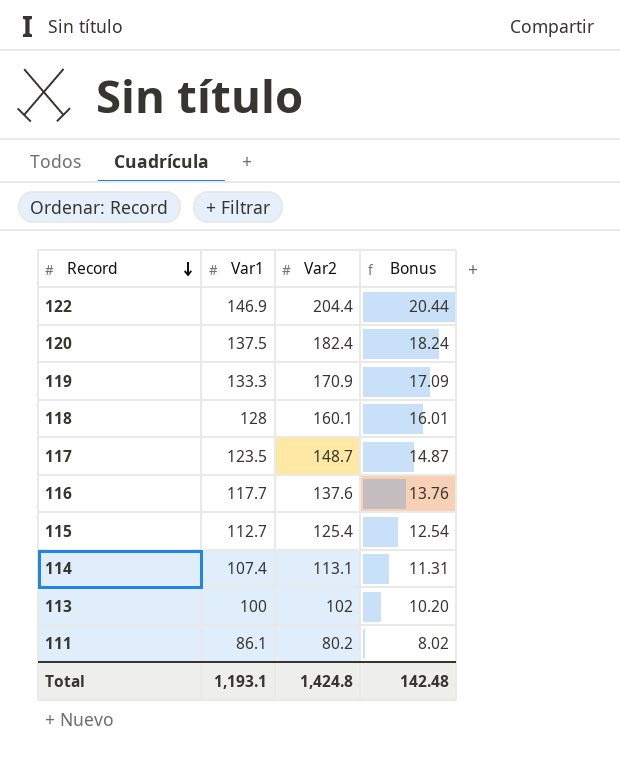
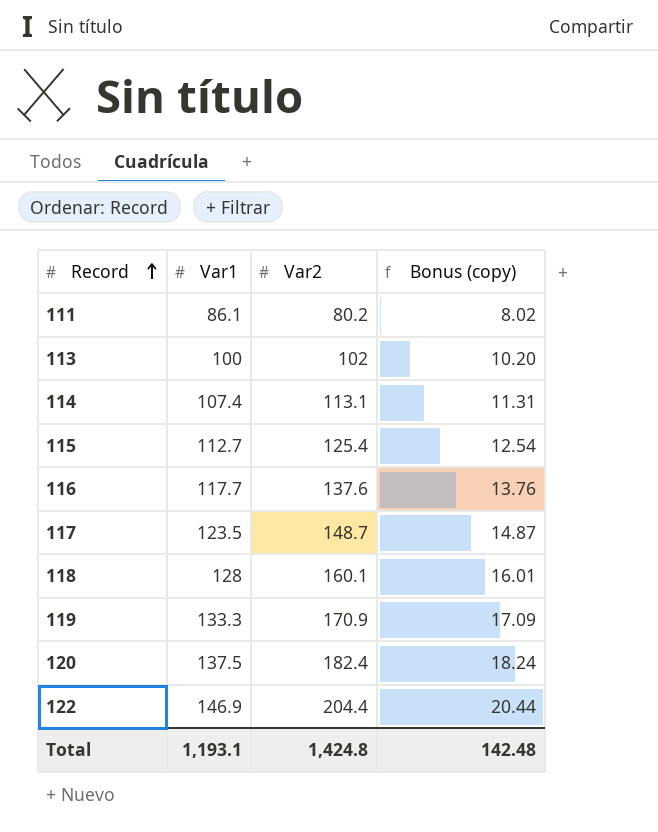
row order: Record descending -> Record ascending
column name: Bonus -> Bonus (copy)

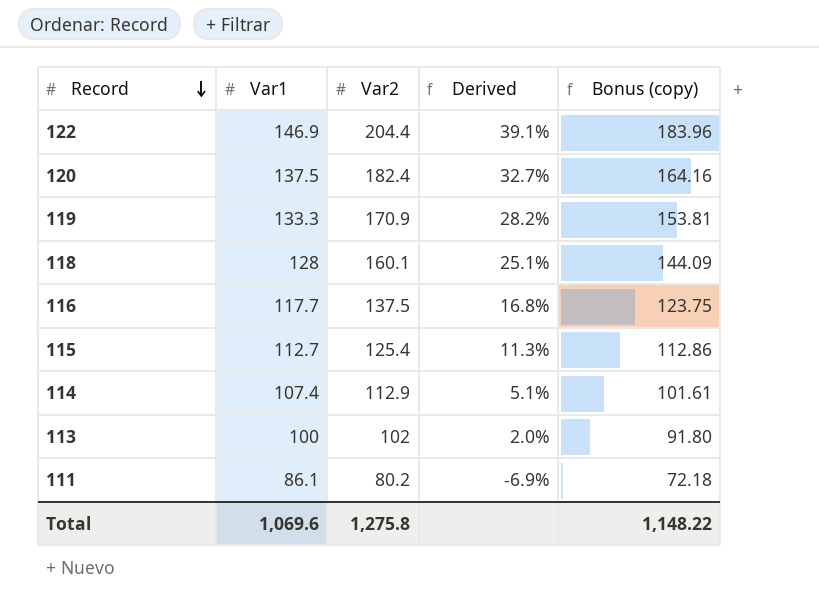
row order: Record ascending -> Record descending
column Derived | formula: none -> ([Var2] - [Var1]) / [Var1]
column Bonus (copy) | formula: [Var2] * 0.1 -> [Var2] * 0.9
row 117: 123.5 | 148.7 | 14.87 -> none
116 | Var2: 137.6 -> 137.5
114 | Var2: 113.1 -> 112.9
Total | Var1: 1,193.1 -> 1,069.6
Total | Var2: 1,424.8 -> 1,275.8
Total | Bonus (copy): 142.48 -> 1,148.22

